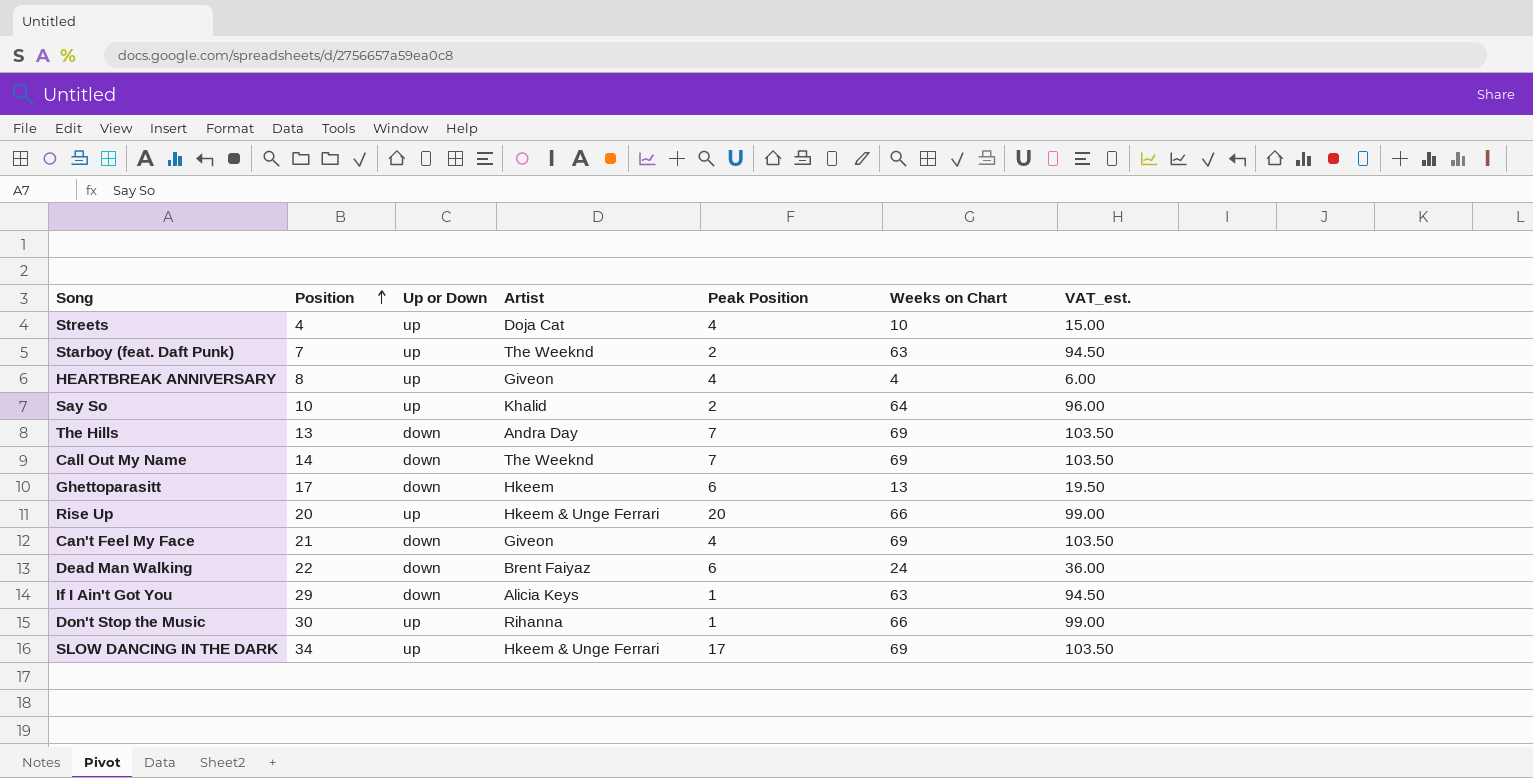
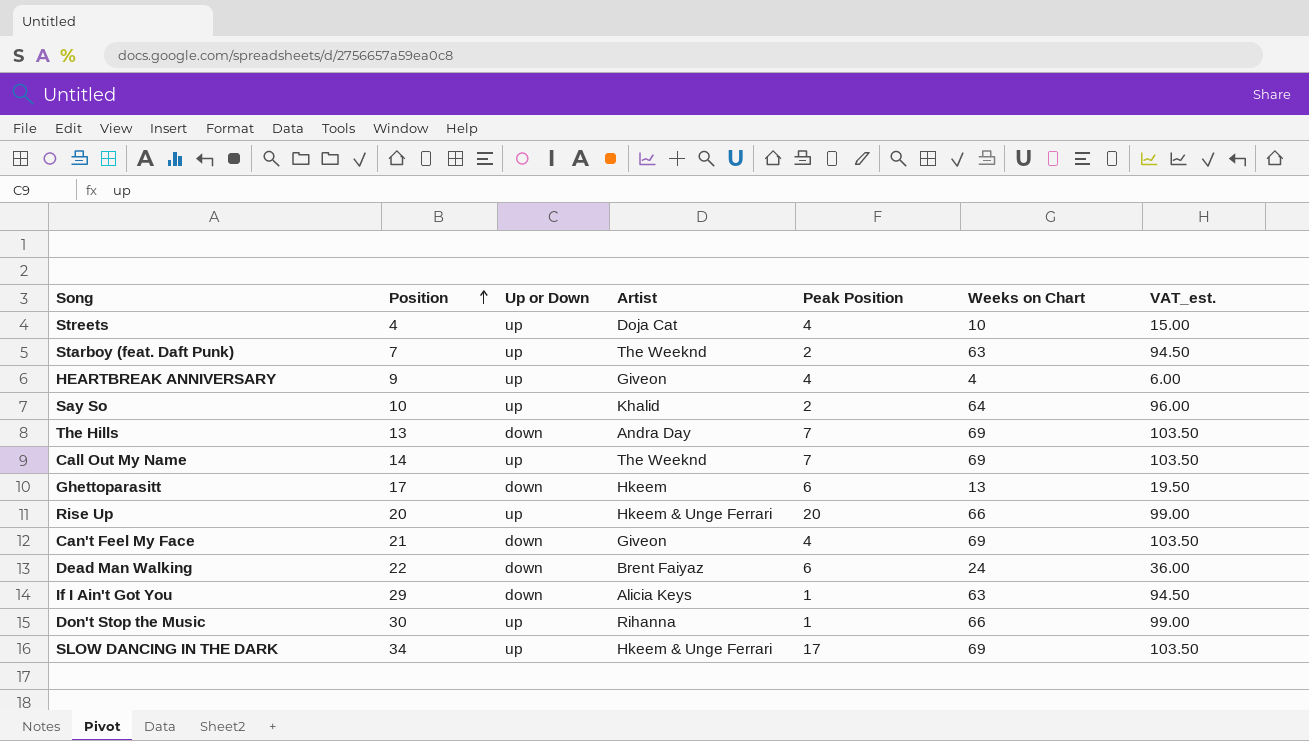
HEARTBREAK ANNIVERSARY | Position: 8 -> 9
Call Out My Name | Up or Down: down -> up

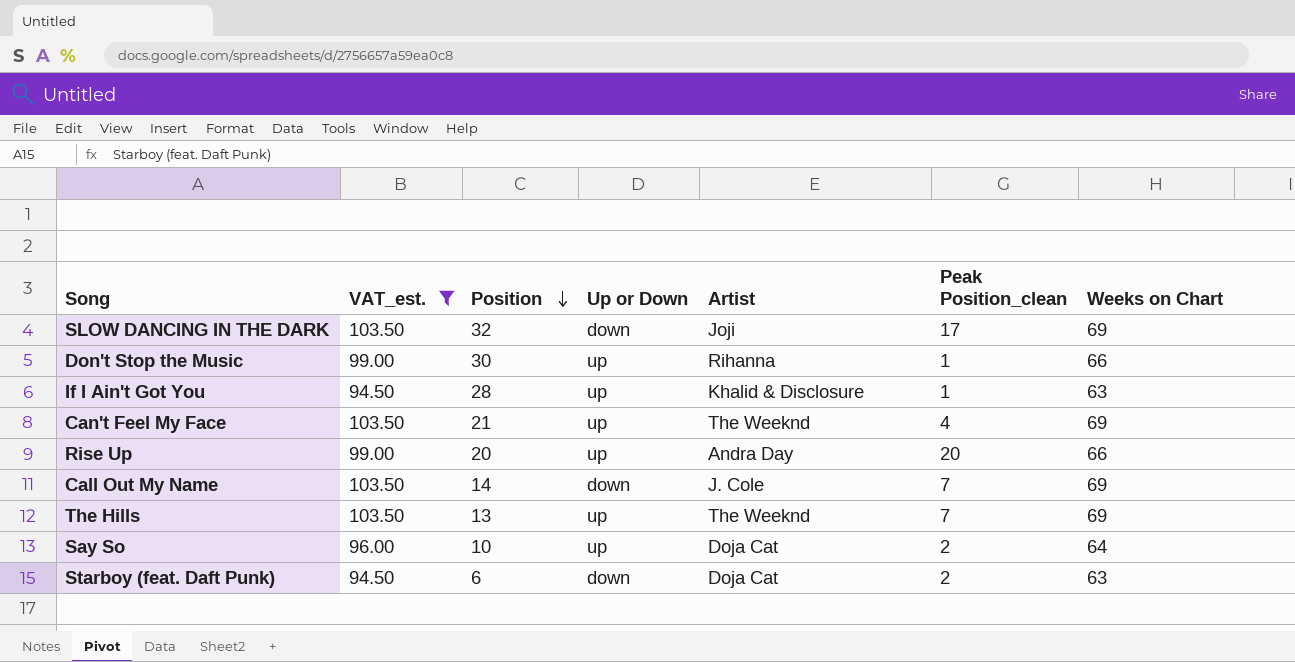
filter: none -> VAT_est. >= 94.50
row order: Position ascending -> Position descending
column VAT_est. | position: 7 -> 2
column name: Peak Position -> Peak Position_clean
SLOW DANCING IN THE DARK | Position: 34 -> 32
SLOW DANCING IN THE DARK | Up or Down: up -> down
SLOW DANCING IN THE DARK | Artist: Hkeem & Unge Ferrari -> Joji
If I Ain't Got You | Position: 29 -> 28
If I Ain't Got You | Up or Down: down -> up
If I Ain't Got You | Artist: Alicia Keys -> Khalid & Disclosure
Can't Feel My Face | Up or Down: down -> up
Can't Feel My Face | Artist: Giveon -> The Weeknd
Rise Up | Artist: Hkeem & Unge Ferrari -> Andra Day
Call Out My Name | Up or Down: up -> down
Call Out My Name | Artist: The Weeknd -> J. Cole
The Hills | Up or Down: down -> up
The Hills | Artist: Andra Day -> The Weeknd
Say So | Artist: Khalid -> Doja Cat
Starboy (feat. Daft Punk) | Position: 7 -> 6
Starboy (feat. Daft Punk) | Up or Down: up -> down
Starboy (feat. Daft Punk) | Artist: The Weeknd -> Doja Cat

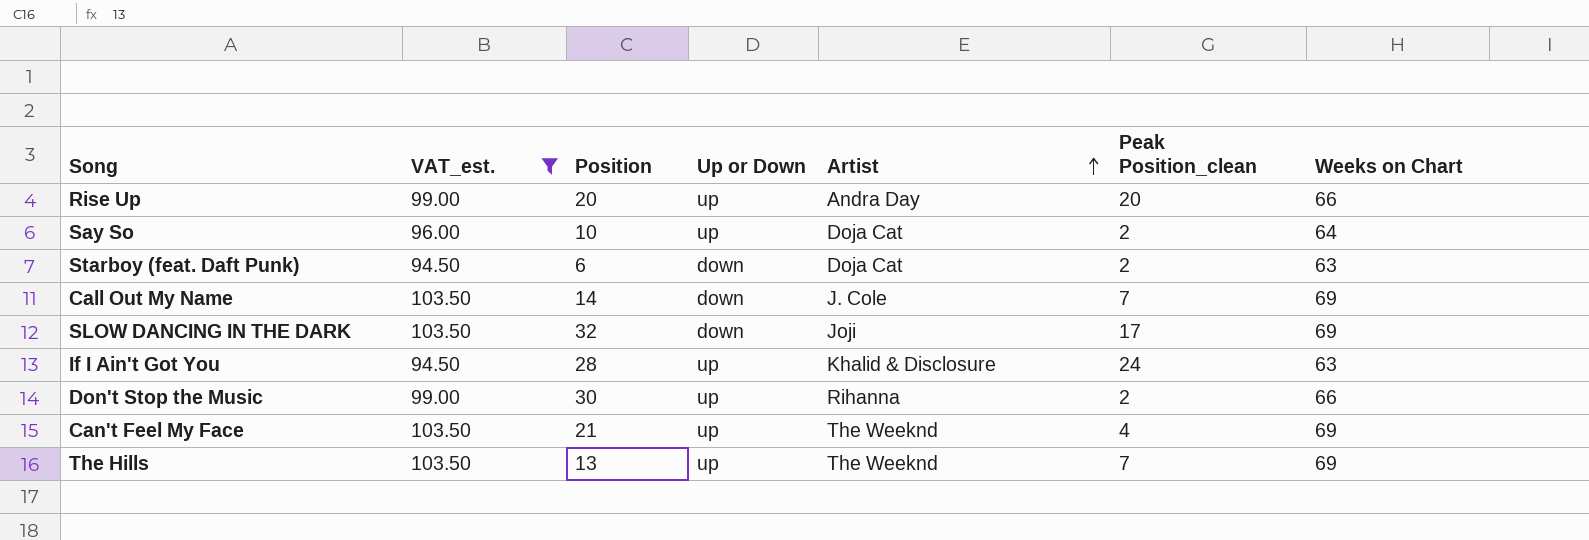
row order: Position descending -> Artist ascending
If I Ain't Got You | Peak Position_clean: 1 -> 24
Don't Stop the Music | Peak Position_clean: 1 -> 2

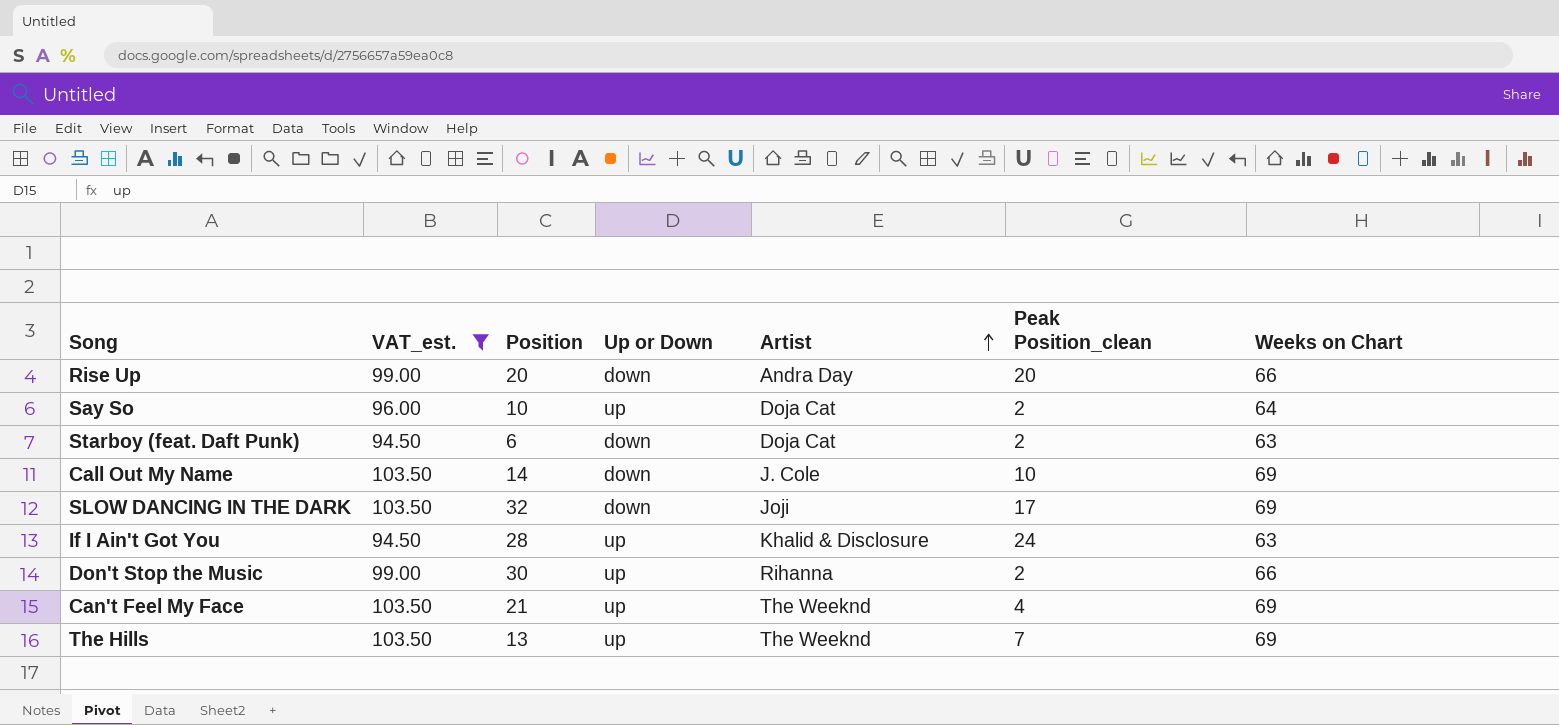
Rise Up | Up or Down: up -> down
Call Out My Name | Peak Position_clean: 7 -> 10

